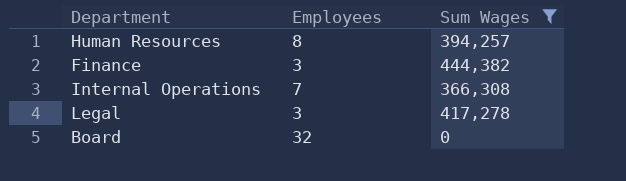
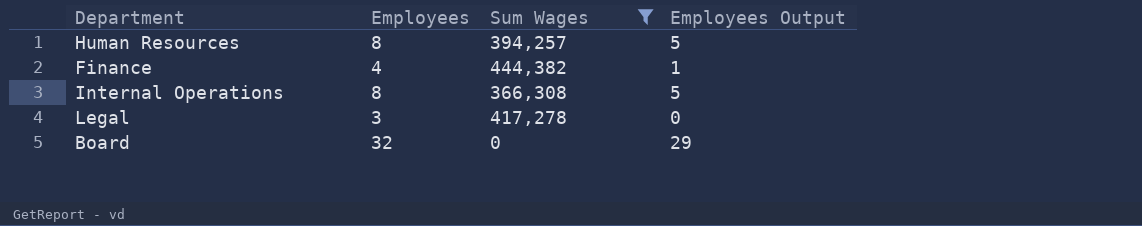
column Employees Output | formula: none -> [Employees] - 3
Finance | Employees: 3 -> 4
Internal Operations | Employees: 7 -> 8

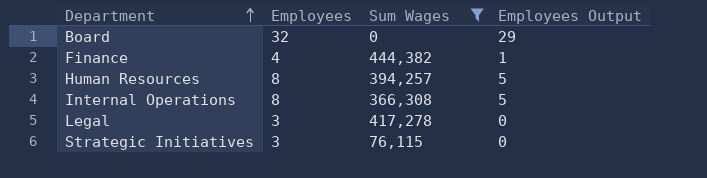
row order: none -> Department ascending
row Strategic Initiatives: none -> 3 | 76,115 | 0

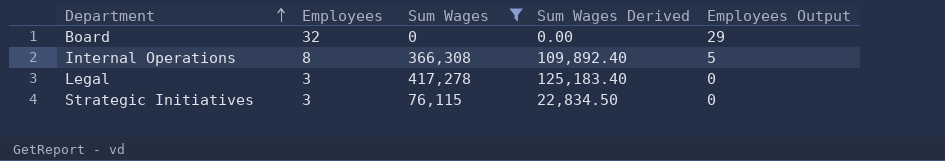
column Sum Wages Derived | formula: none -> [Sum Wages] * 0.3
row Finance: 4 | 444,382 | 1 -> none
row Human Resources: 8 | 394,257 | 5 -> none

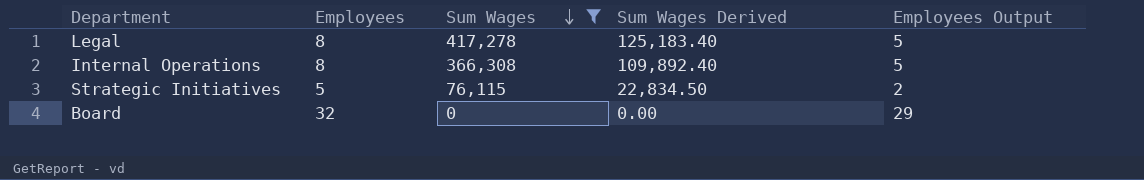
row order: Department ascending -> Sum Wages descending
Legal | Employees: 3 -> 8
Legal | Employees Output: 0 -> 5
Strategic Initiatives | Employees: 3 -> 5
Strategic Initiatives | Employees Output: 0 -> 2

